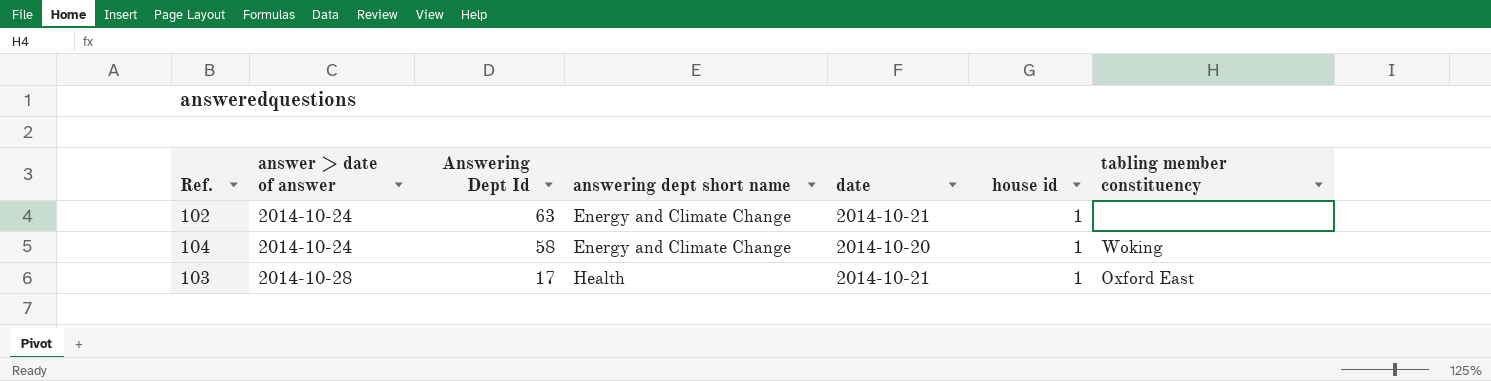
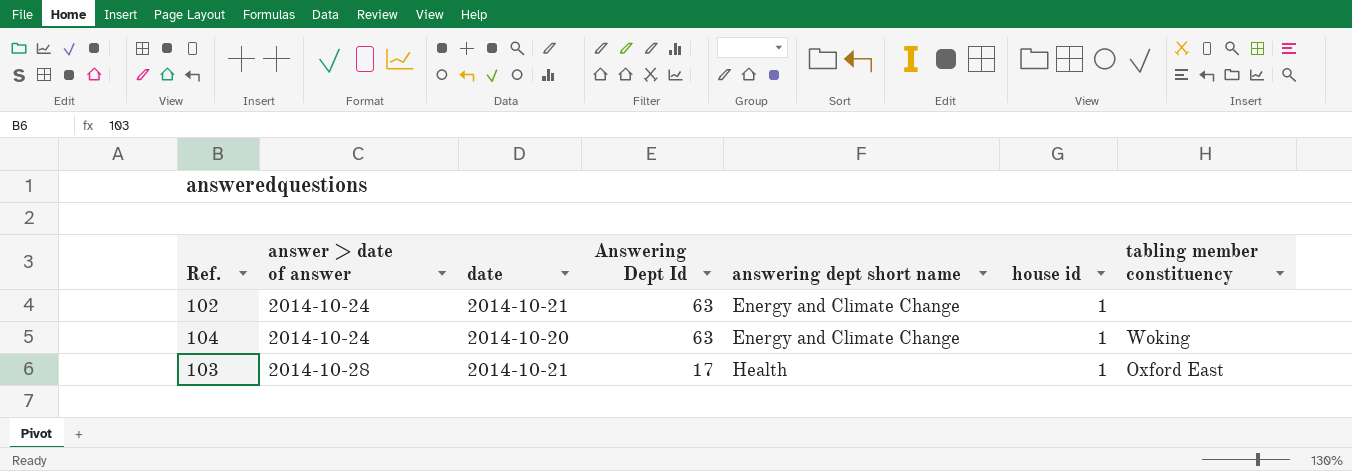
column date | position: 5 -> 3
104 | Answering Dept Id: 58 -> 63

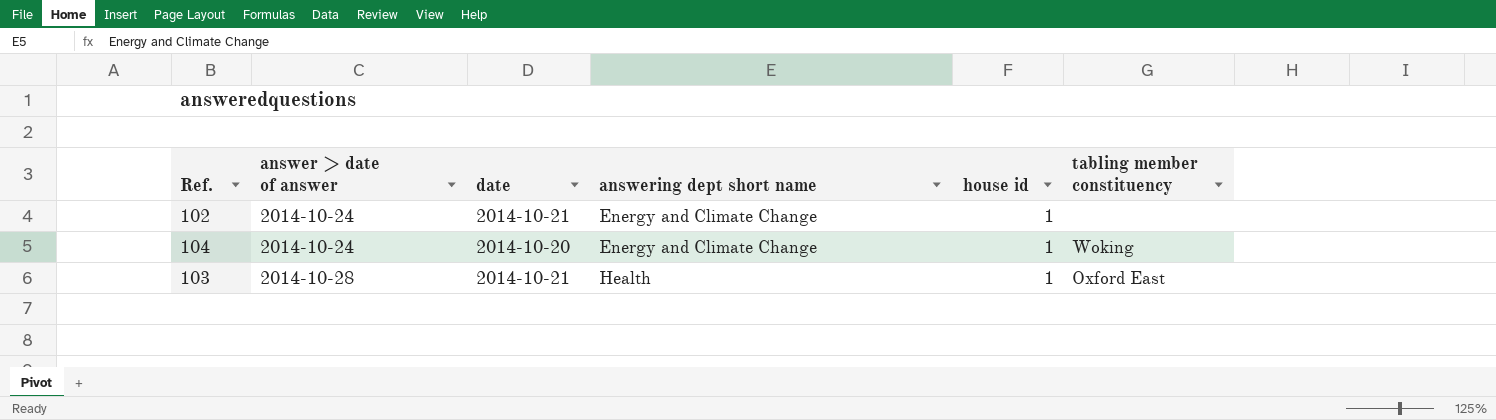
column Answering Dept Id | position: 4 -> none

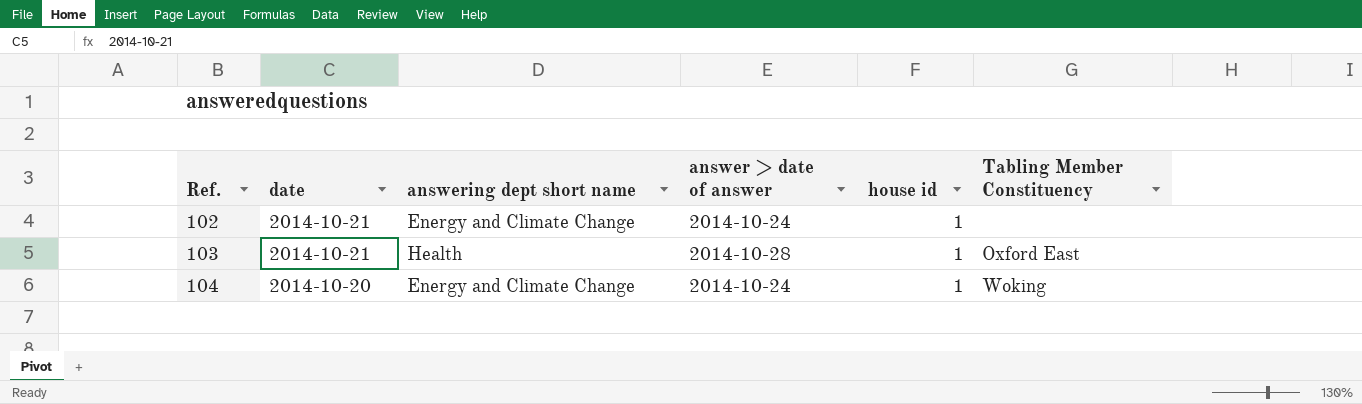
row order: answer > date of answer ascending -> Ref. ascending
column answer > date of answer | position: 2 -> 4
column name: tabling member constituency -> Tabling Member Constituency

